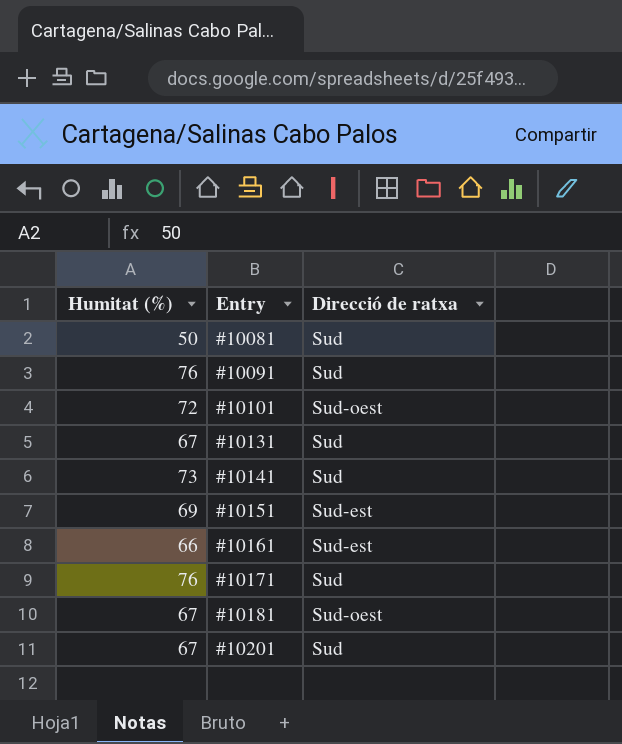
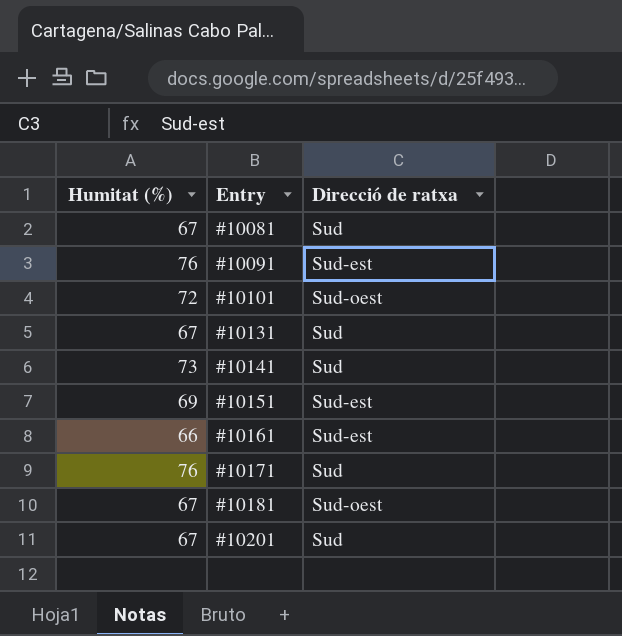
#10081 | Humitat (%): 50 -> 67
#10091 | Direcció de ratxa: Sud -> Sud-est

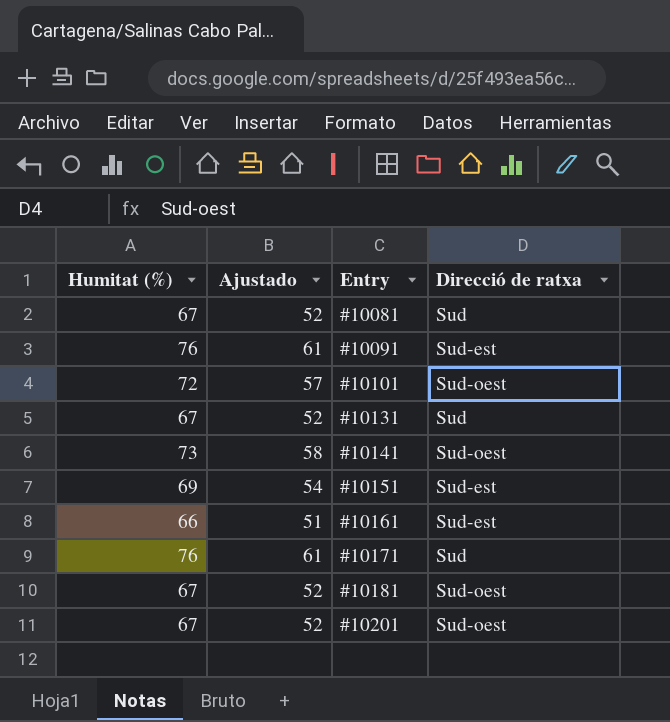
column Ajustado | formula: none -> [Humitat (%)] - 15
#10141 | Direcció de ratxa: Sud -> Sud-oest
#10201 | Direcció de ratxa: Sud -> Sud-oest

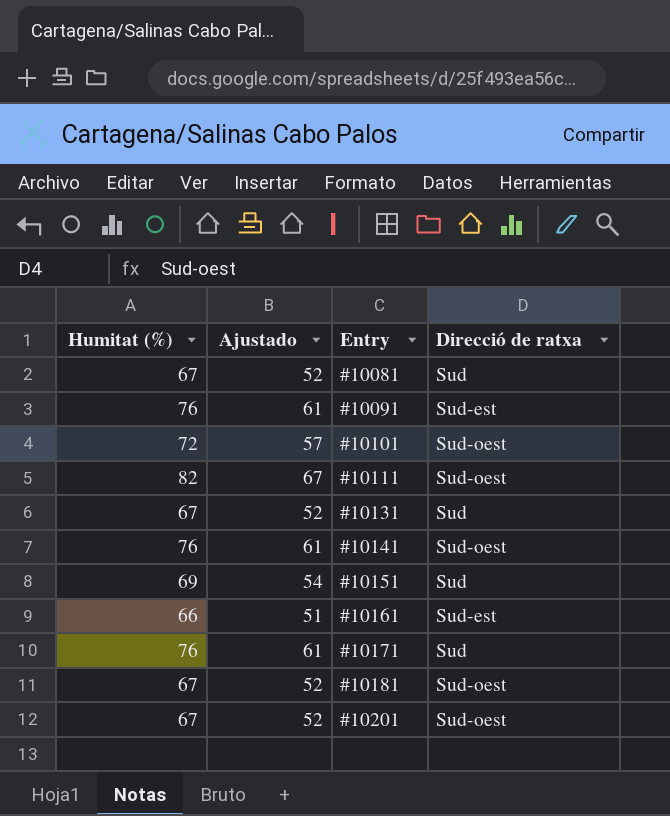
row #10111: none -> 82 | 67 | Sud-oest
#10141 | Humitat (%): 73 -> 76
#10141 | Ajustado: 58 -> 61
#10151 | Direcció de ratxa: Sud-est -> Sud

